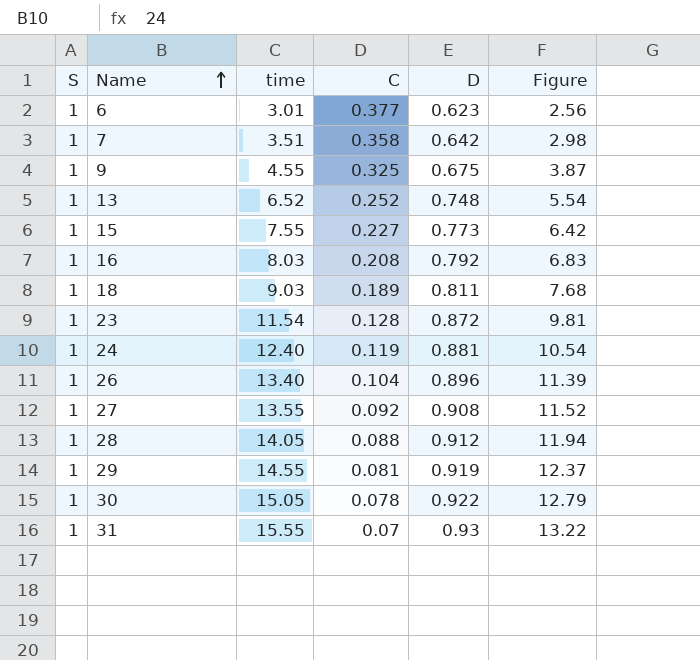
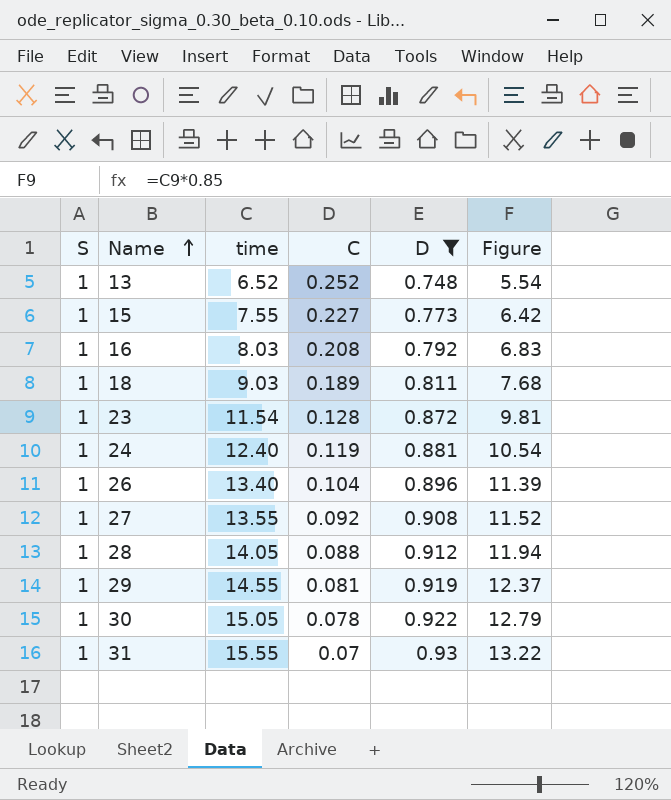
filter: none -> D >= 0.748

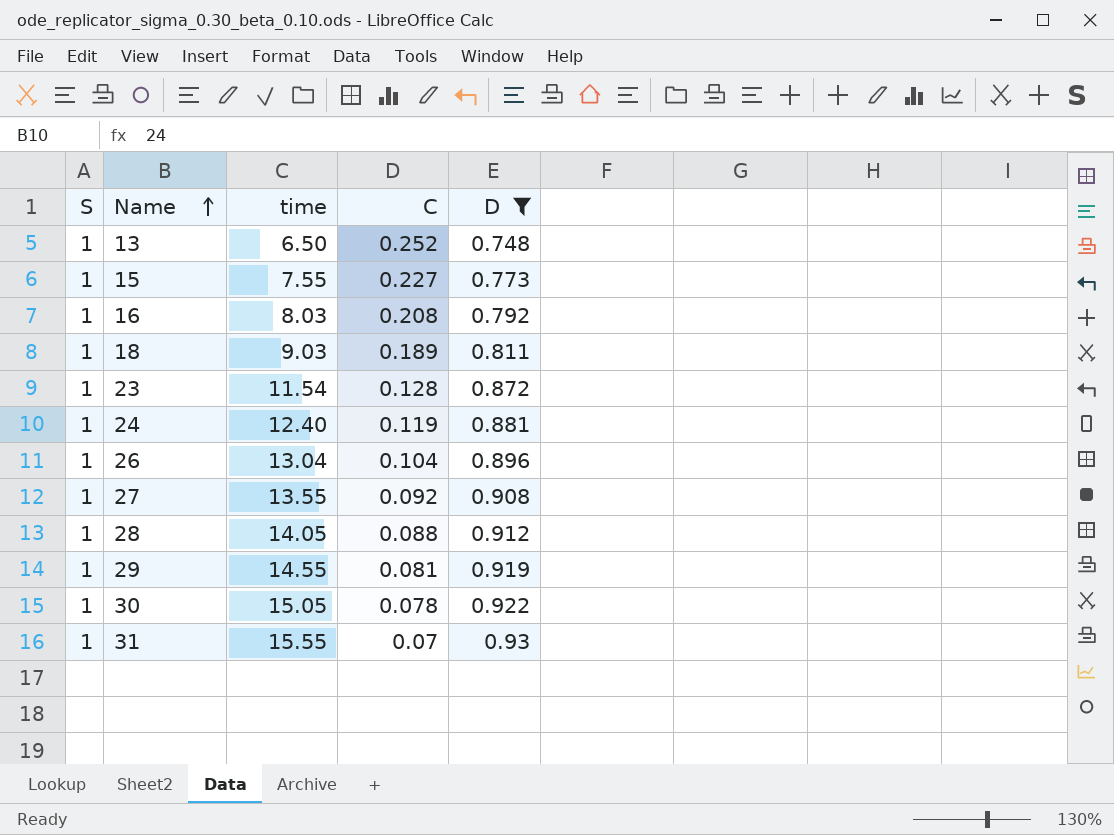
column Figure | formula: [time] * 0.85 -> none
13 | time: 6.52 -> 6.50
26 | time: 13.40 -> 13.04

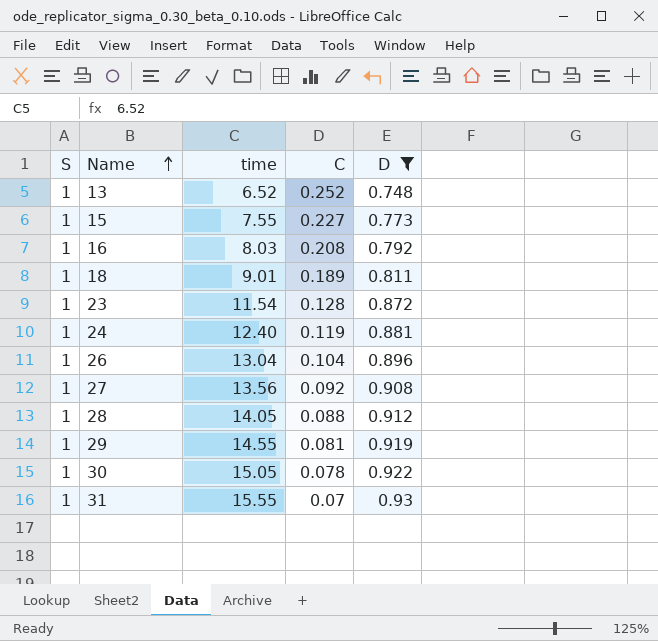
13 | time: 6.50 -> 6.52
18 | time: 9.03 -> 9.01
27 | time: 13.55 -> 13.56

